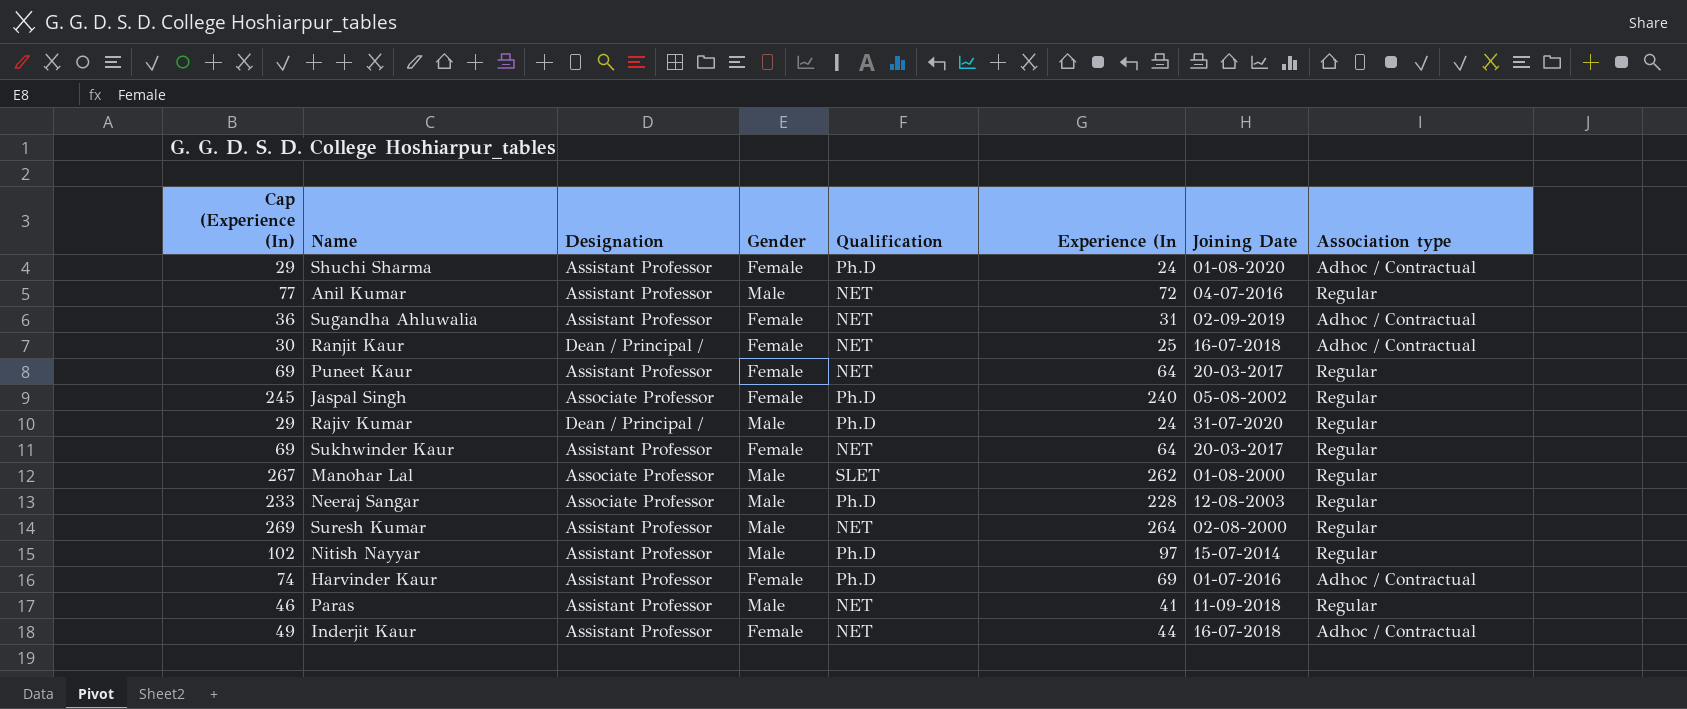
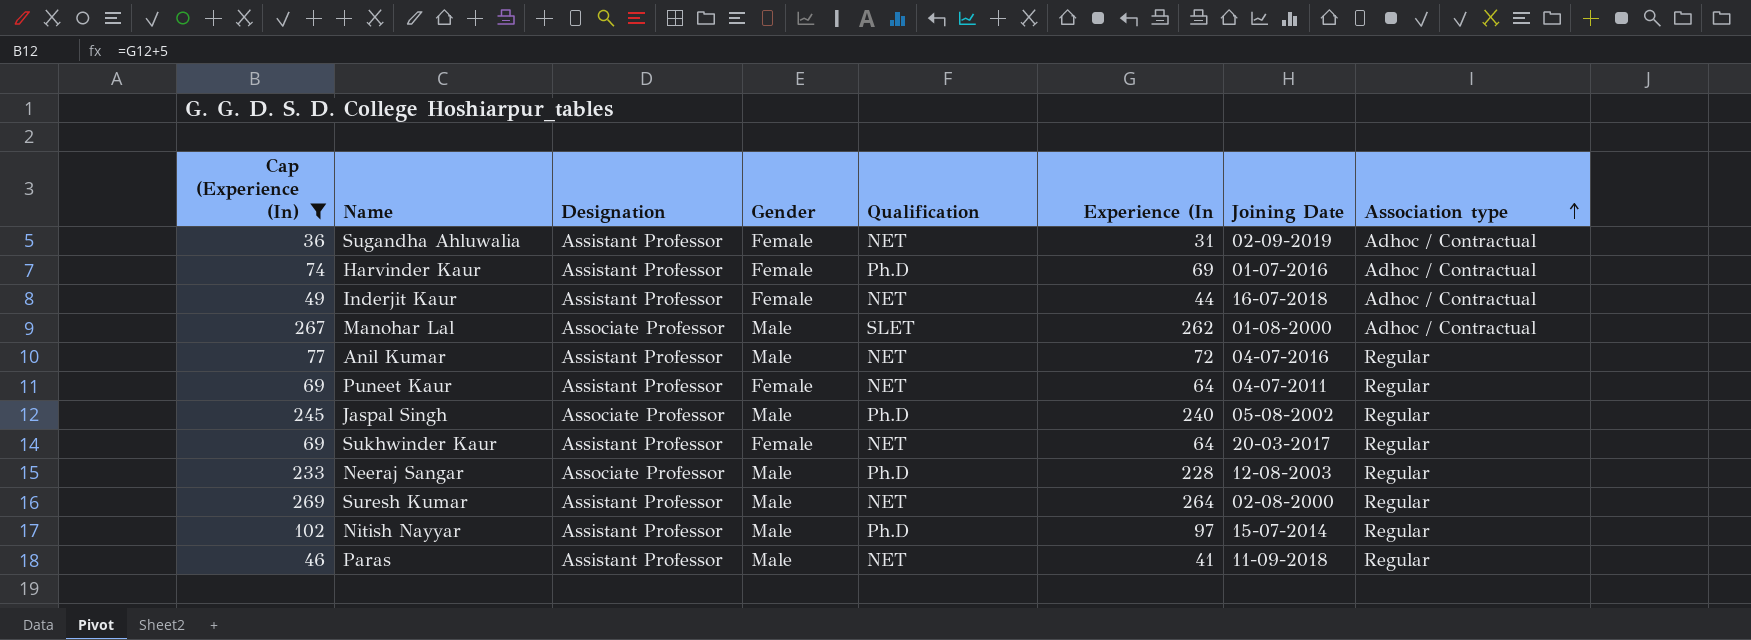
filter: none -> Cap (Experience (In) >= 36
row order: none -> Association type ascending
Manohar Lal | Association type: Regular -> Adhoc / Contractual
Puneet Kaur | Joining Date: 20-03-2017 -> 04-07-2011
Jaspal Singh | Gender: Female -> Male

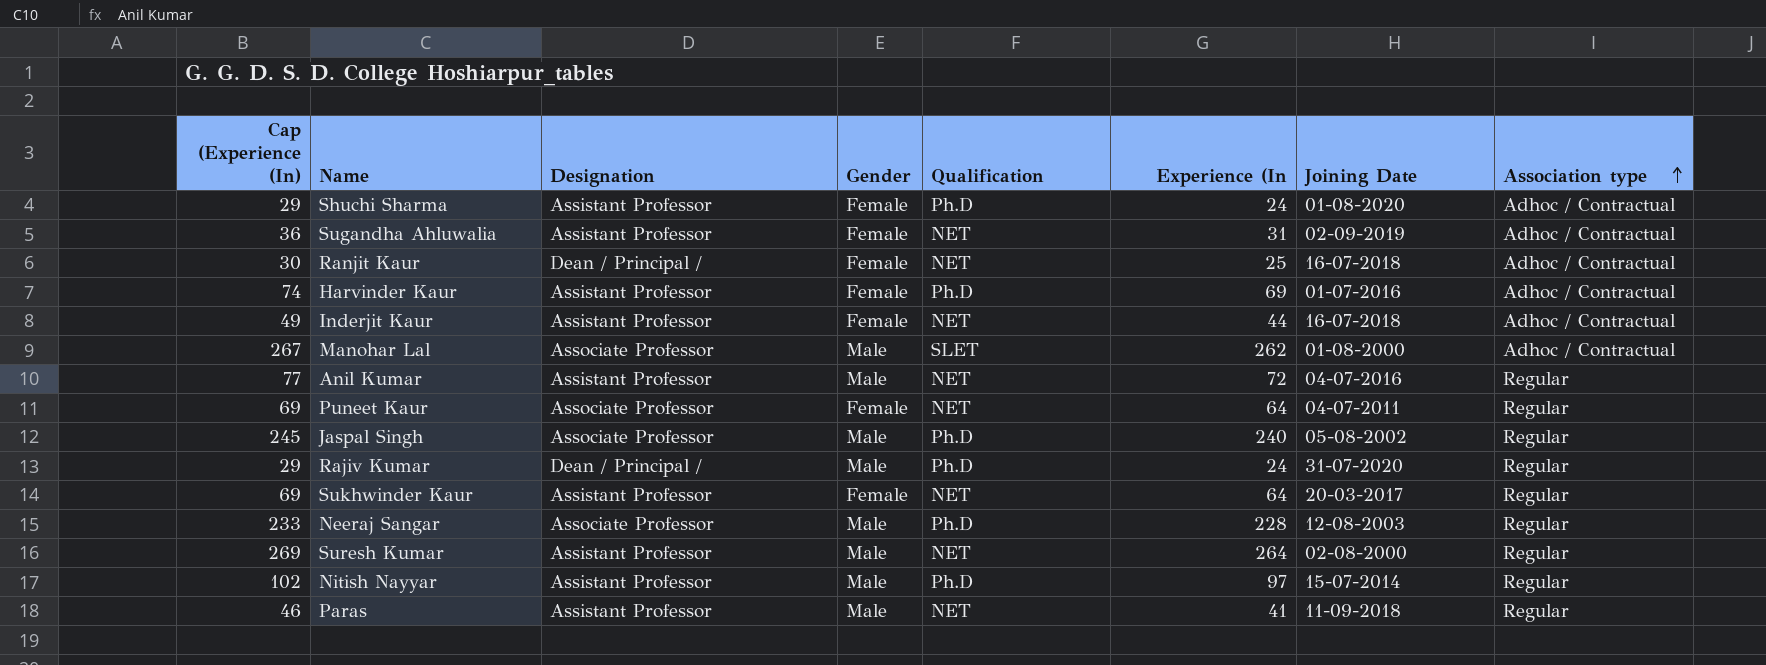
filter: Cap (Experience (In) >= 36 -> none
Puneet Kaur | Designation: Assistant Professor -> Associate Professor

